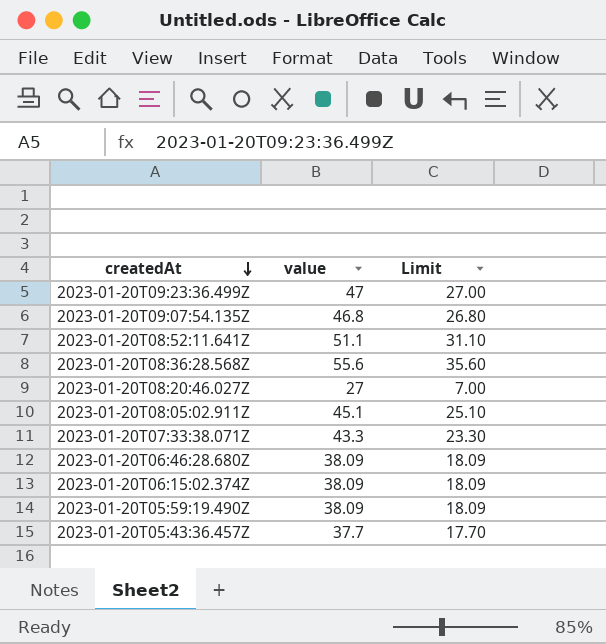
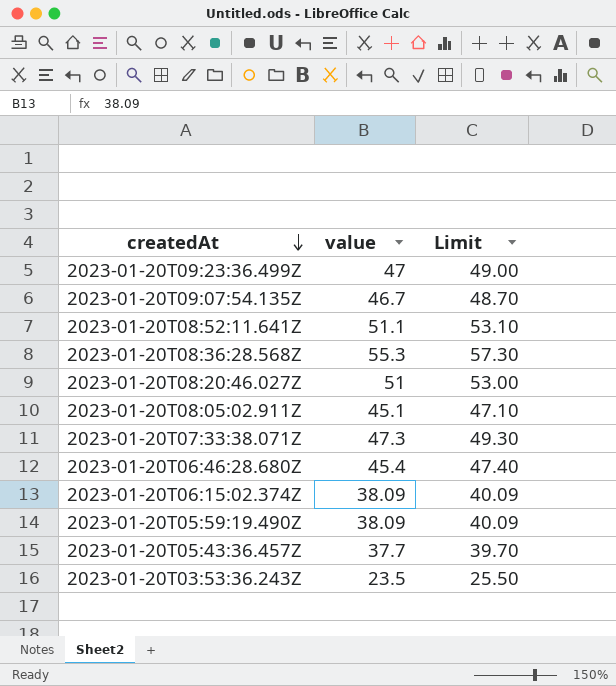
column Limit | formula: [value] - 20 -> [value] + 2
2023-01-20T09:07:54.135Z | value: 46.8 -> 46.7
2023-01-20T08:36:28.568Z | value: 55.6 -> 55.3
2023-01-20T08:20:46.027Z | value: 27 -> 51
2023-01-20T07:33:38.071Z | value: 43.3 -> 47.3
2023-01-20T06:46:28.680Z | value: 38.09 -> 45.4
row 2023-01-20T03:53:36.243Z: none -> 23.5 | 25.50

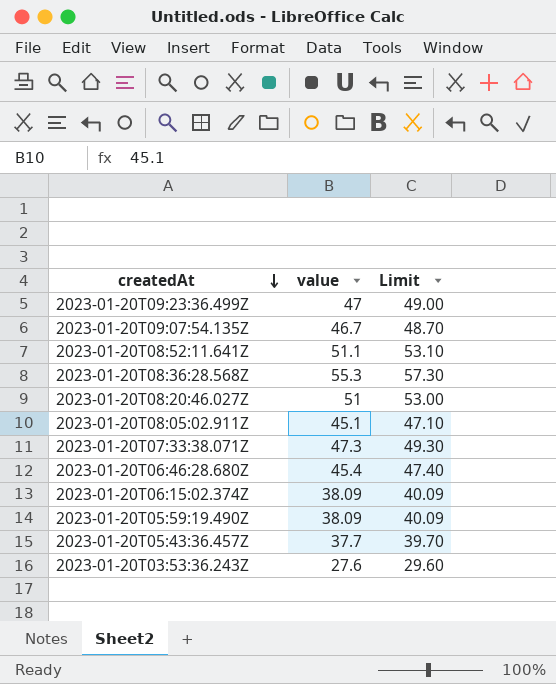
2023-01-20T03:53:36.243Z | value: 23.5 -> 27.6
2023-01-20T03:53:36.243Z | Limit: 25.50 -> 29.60

